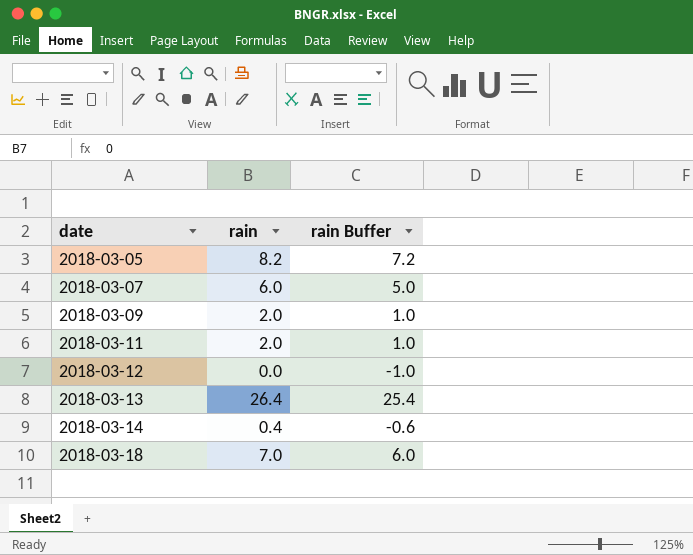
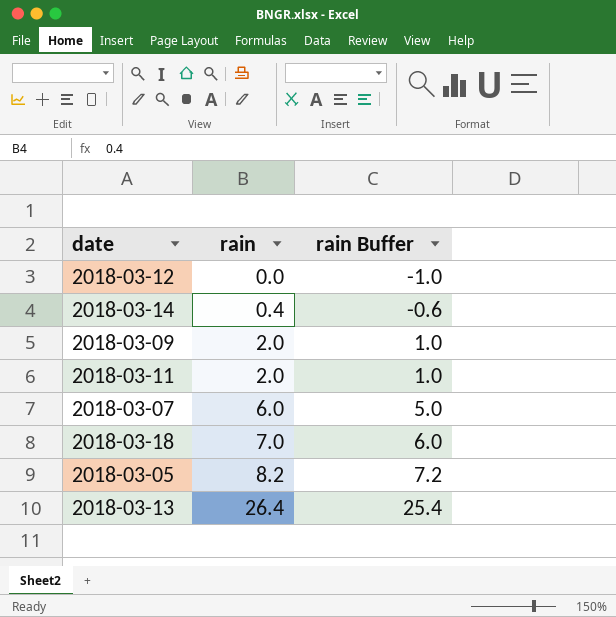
row order: date ascending -> rain ascending

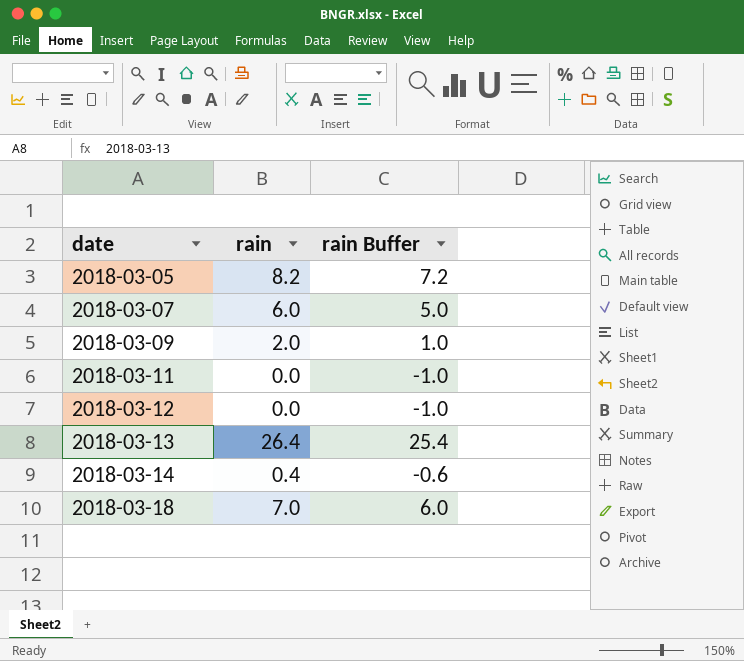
row order: rain ascending -> date ascending
2018-03-11 | rain: 2.0 -> 0.0
2018-03-11 | rain Buffer: 1.0 -> -1.0

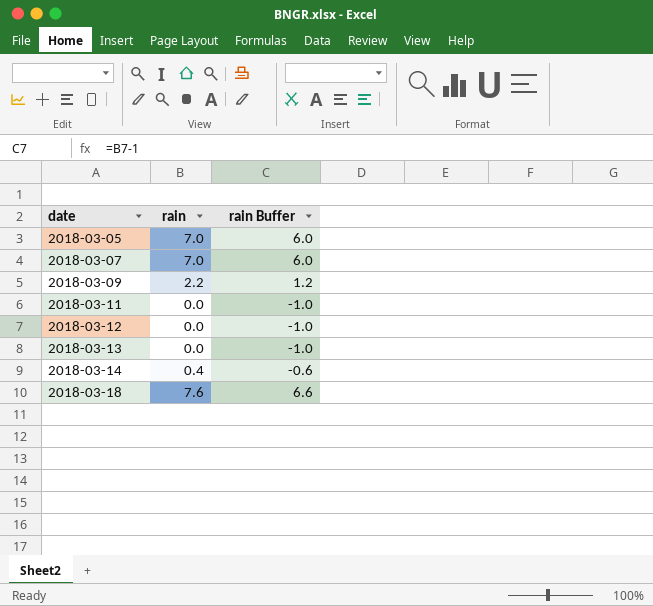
2018-03-05 | rain: 8.2 -> 7.0
2018-03-05 | rain Buffer: 7.2 -> 6.0
2018-03-07 | rain: 6.0 -> 7.0
2018-03-07 | rain Buffer: 5.0 -> 6.0
2018-03-09 | rain: 2.0 -> 2.2
2018-03-09 | rain Buffer: 1.0 -> 1.2
2018-03-13 | rain: 26.4 -> 0.0
2018-03-13 | rain Buffer: 25.4 -> -1.0
2018-03-18 | rain: 7.0 -> 7.6
2018-03-18 | rain Buffer: 6.0 -> 6.6

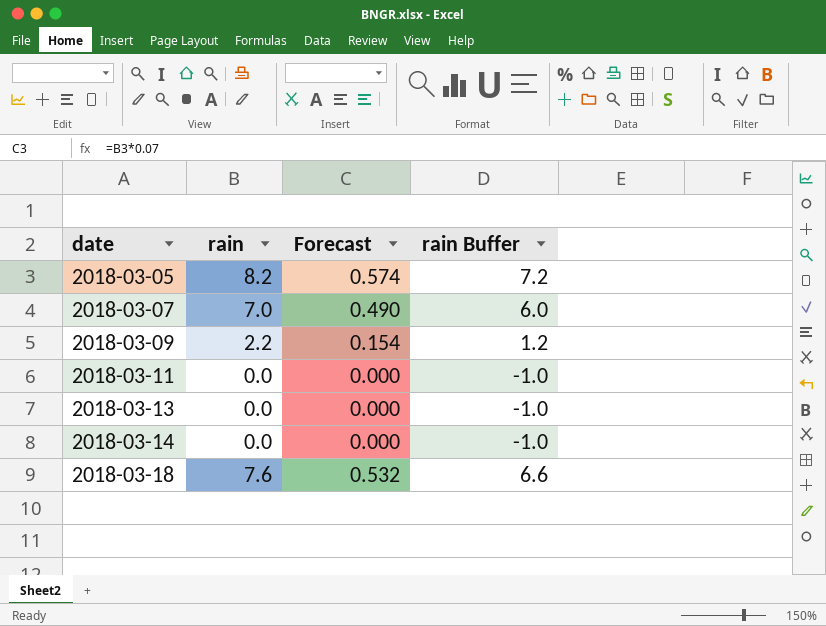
column Forecast | formula: none -> [rain] * 0.07
row 2018-03-12: 0.0 | -1.0 -> none
2018-03-05 | rain: 7.0 -> 8.2
2018-03-05 | rain Buffer: 6.0 -> 7.2
2018-03-14 | rain: 0.4 -> 0.0
2018-03-14 | rain Buffer: -0.6 -> -1.0

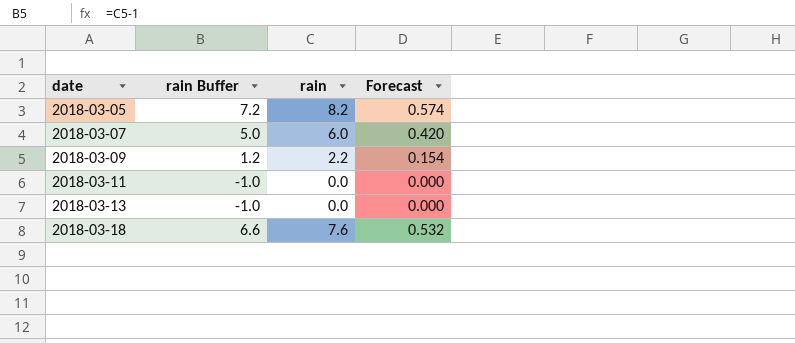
column rain Buffer | position: 4 -> 2
row 2018-03-14: 0.0 | 0.000 | -1.0 -> none
2018-03-07 | rain Buffer: 6.0 -> 5.0
2018-03-07 | rain: 7.0 -> 6.0
2018-03-07 | Forecast: 0.490 -> 0.420

